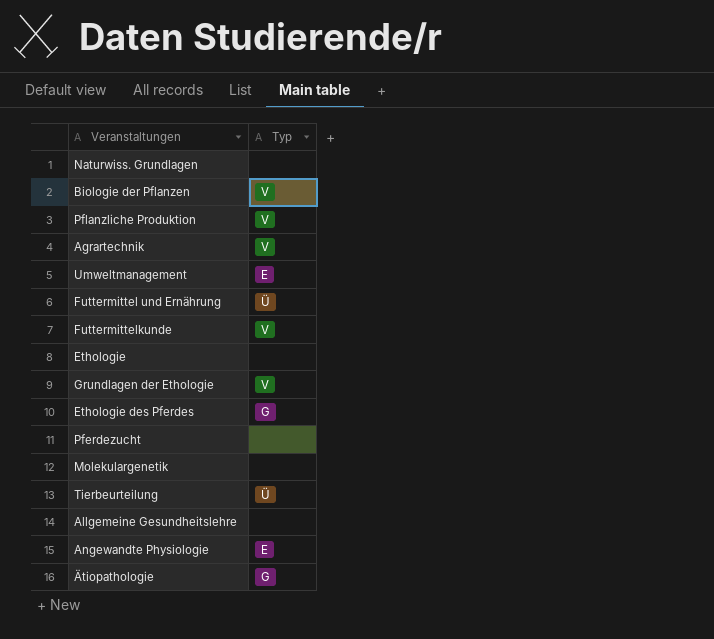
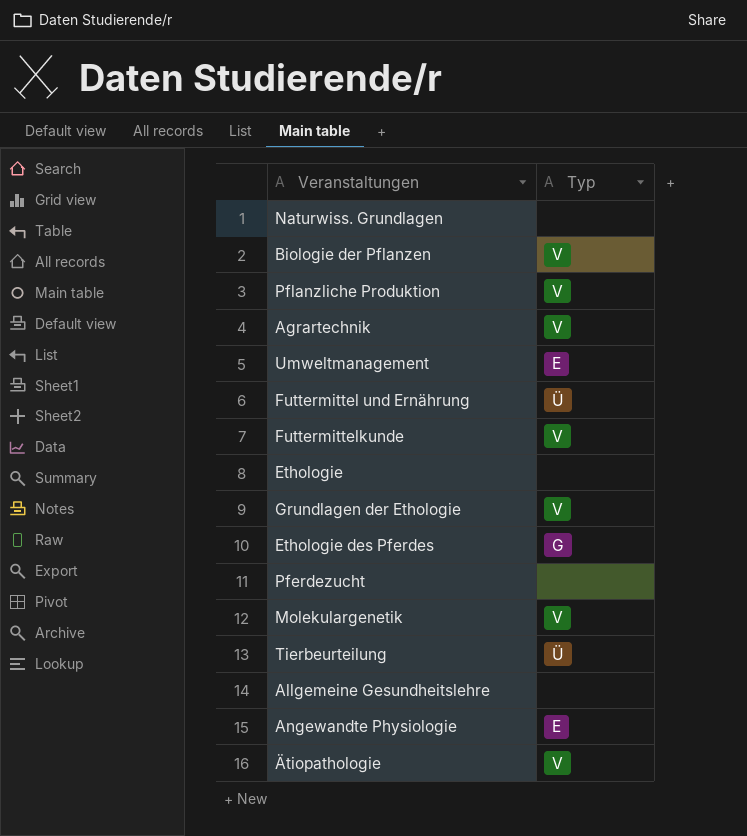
Molekulargenetik | Typ: none -> V
Ätiopathologie | Typ: G -> V

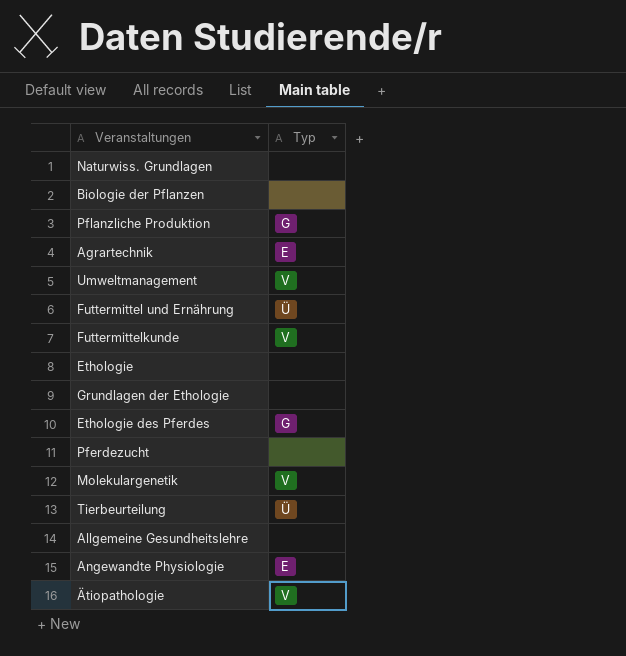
Biologie der Pflanzen | Typ: V -> none
Pflanzliche Produktion | Typ: V -> G
Agrartechnik | Typ: V -> E
Umweltmanagement | Typ: E -> V
Grundlagen der Ethologie | Typ: V -> none

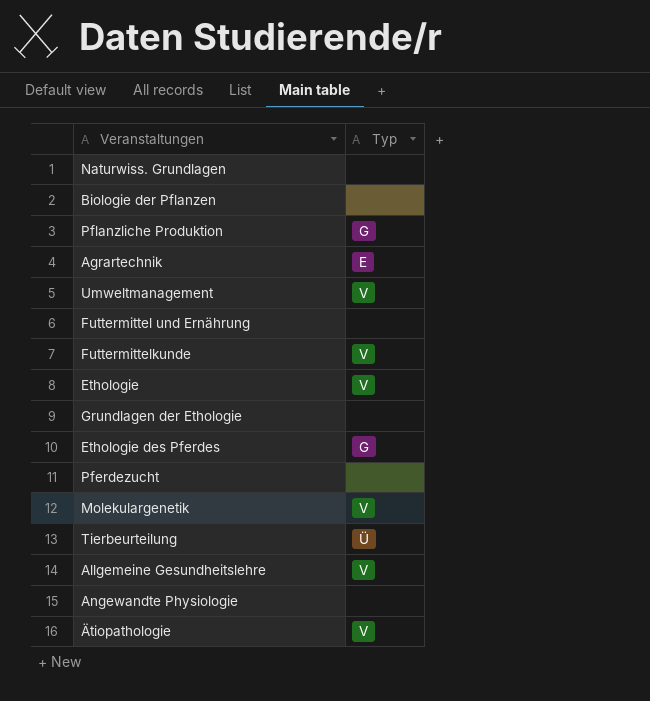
Futtermittel und Ernährung | Typ: Ü -> none
Ethologie | Typ: none -> V
Allgemeine Gesundheitslehre | Typ: none -> V
Angewandte Physiologie | Typ: E -> none

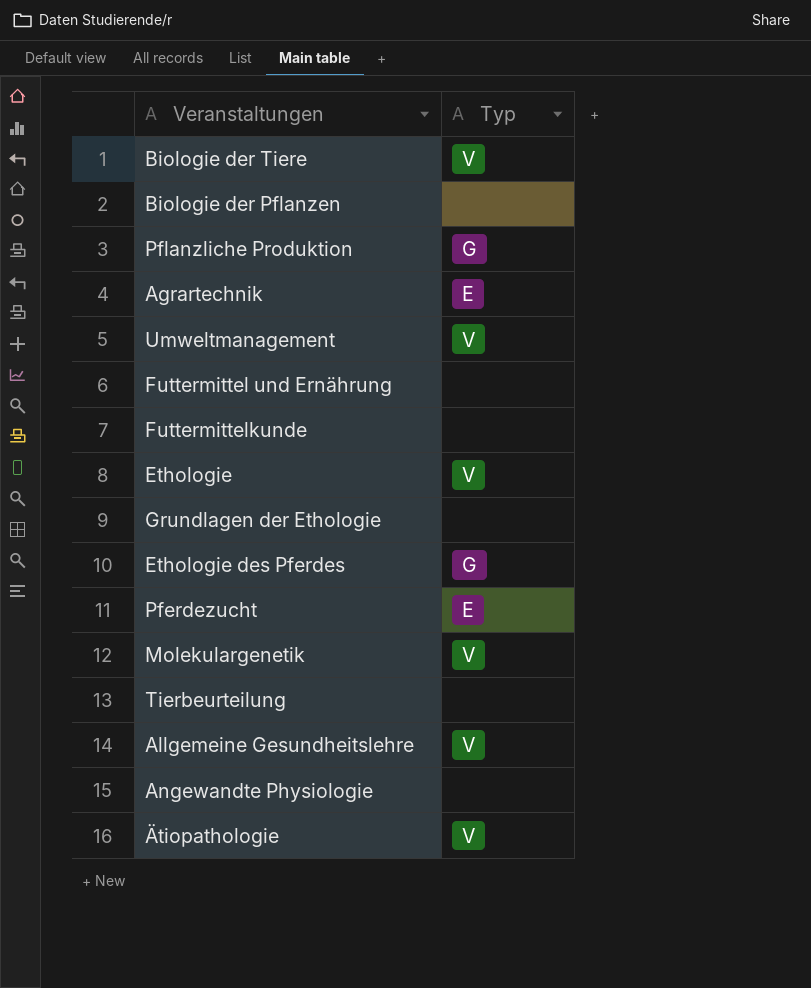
row Naturwiss. Grundlagen: none -> none
row Biologie der Tiere: none -> V
Futtermittelkunde | Typ: V -> none
Pferdezucht | Typ: none -> E
Tierbeurteilung | Typ: Ü -> none

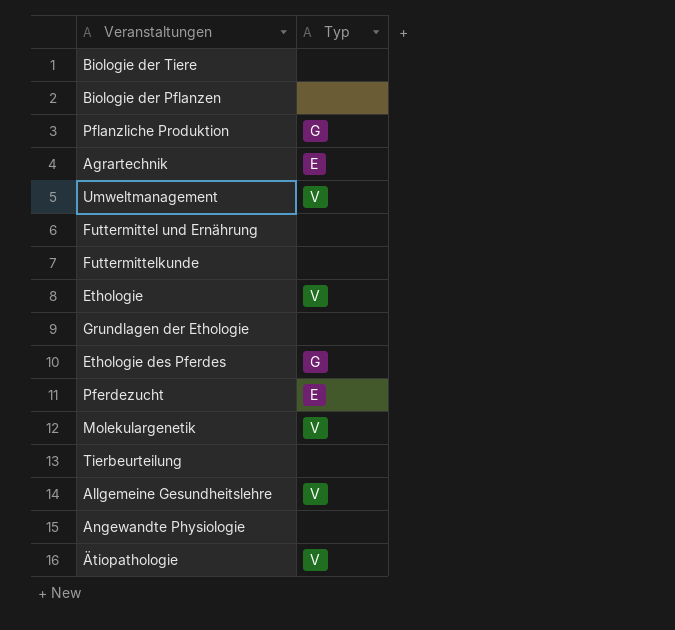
Biologie der Tiere | Typ: V -> none

